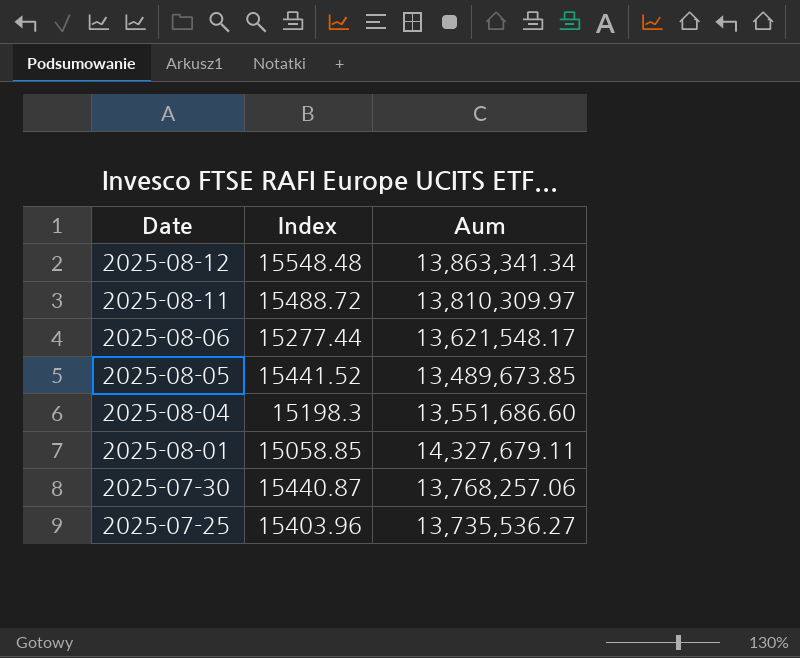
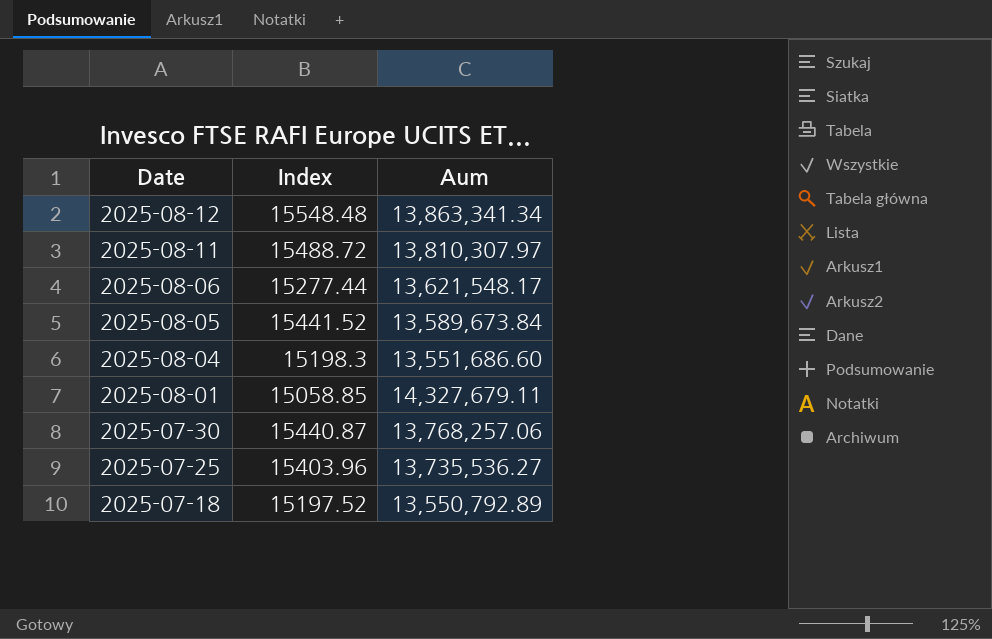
2025-08-11 | Aum: 13,810,309.97 -> 13,810,307.97
2025-08-05 | Aum: 13,489,673.85 -> 13,589,673.84
row 2025-07-18: none -> 15197.52 | 13,550,792.89

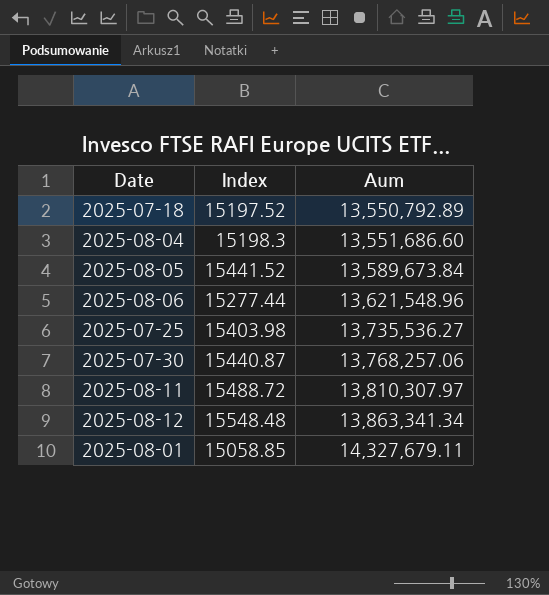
row order: Date descending -> Aum ascending
2025-08-06 | Aum: 13,621,548.17 -> 13,621,548.96
2025-07-25 | Index: 15403.96 -> 15403.98

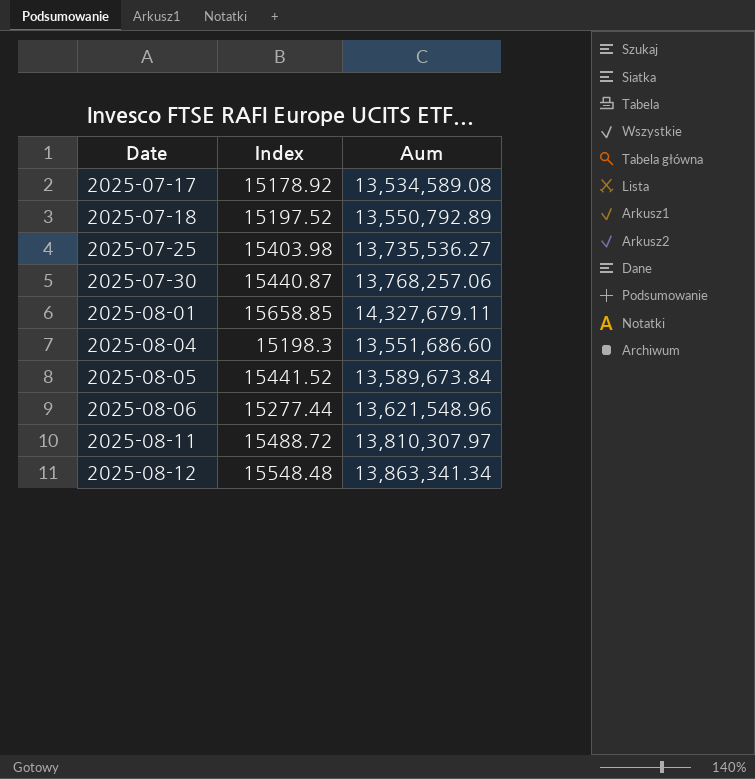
row order: Aum ascending -> Date ascending
row 2025-07-17: none -> 15178.92 | 13,534,589.08
2025-08-01 | Index: 15058.85 -> 15658.85

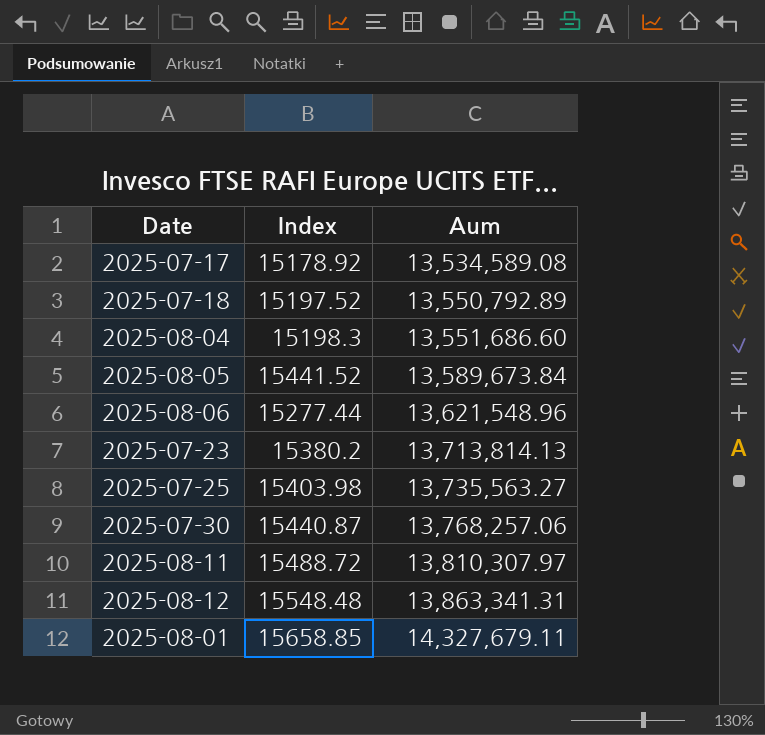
row order: Date ascending -> Aum ascending
row 2025-07-23: none -> 15380.2 | 13,713,814.13
2025-07-25 | Aum: 13,735,536.27 -> 13,735,563.27
2025-08-12 | Aum: 13,863,341.34 -> 13,863,341.31

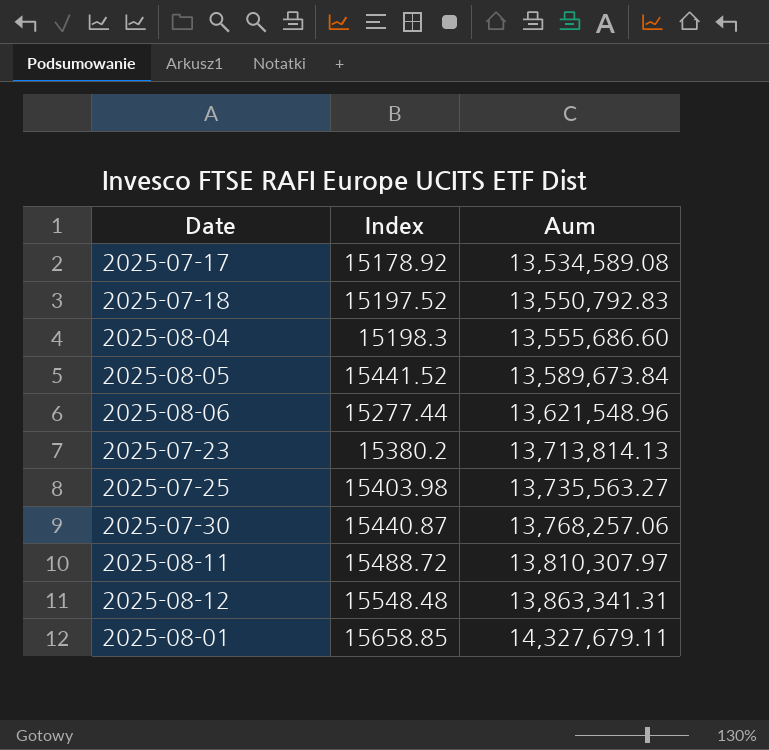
2025-07-18 | Aum: 13,550,792.89 -> 13,550,792.83
2025-08-04 | Aum: 13,551,686.60 -> 13,555,686.60

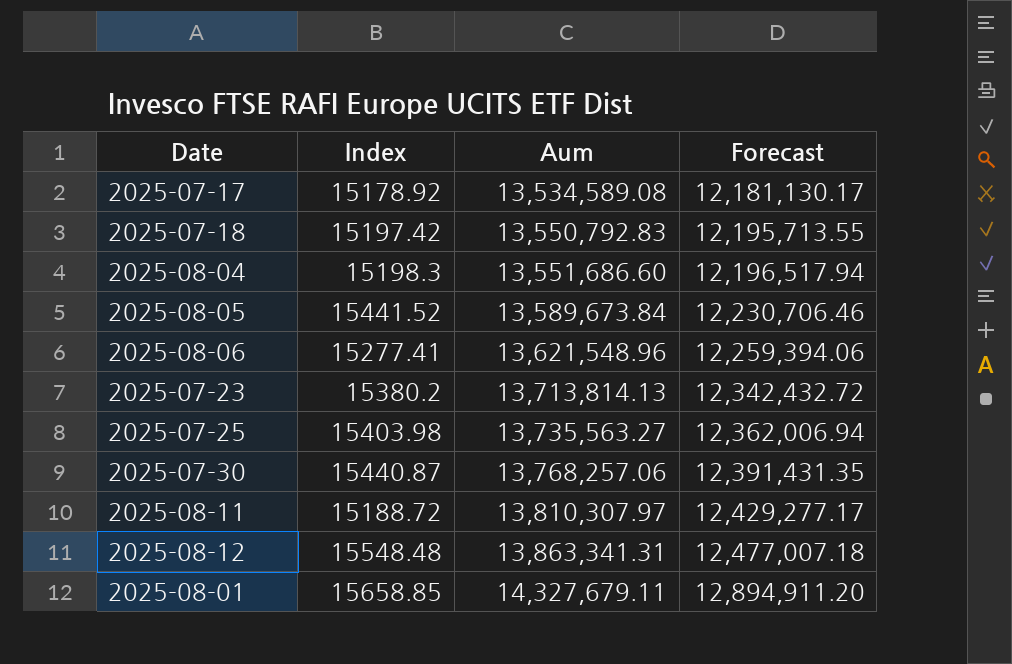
column Forecast | formula: none -> [Aum] * 0.9
2025-07-18 | Index: 15197.52 -> 15197.42
2025-08-04 | Aum: 13,555,686.60 -> 13,551,686.60
2025-08-06 | Index: 15277.44 -> 15277.41
2025-08-11 | Index: 15488.72 -> 15188.72

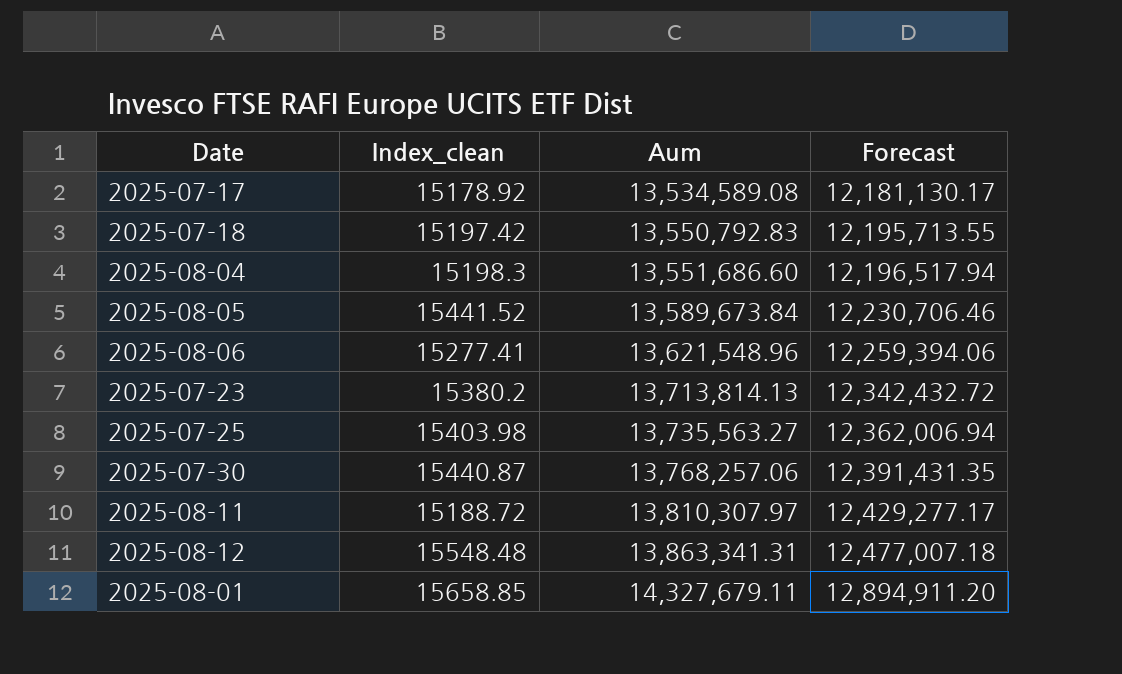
column name: Index -> Index_clean

